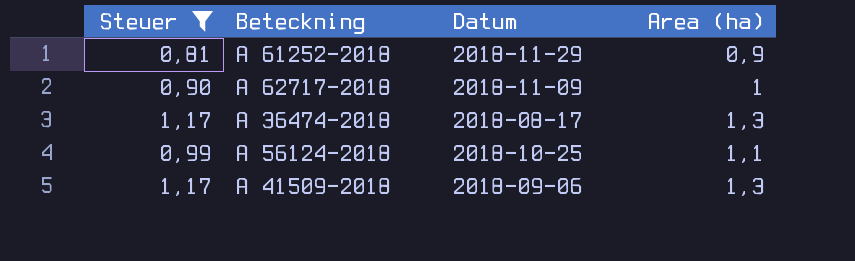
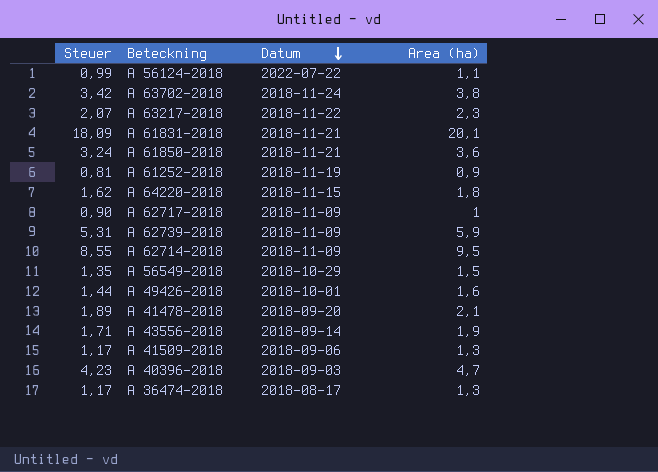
filter: Steuer <= 1,17 -> none
row order: none -> Datum descending
A 56124-2018 | Datum: 2018-10-25 -> 2022-07-22
A 61252-2018 | Datum: 2018-11-29 -> 2018-11-19

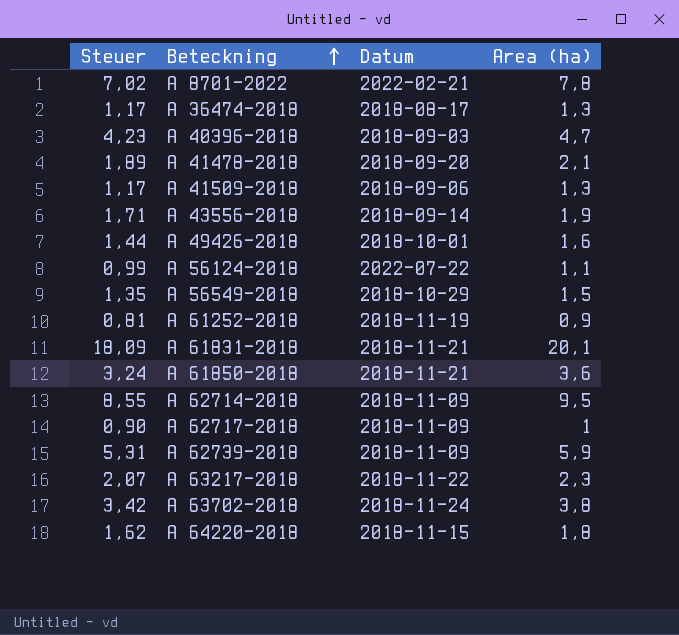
row order: Datum descending -> Beteckning ascending
row A 8701-2022: none -> 7,02 | 2022-02-21 | 7,8

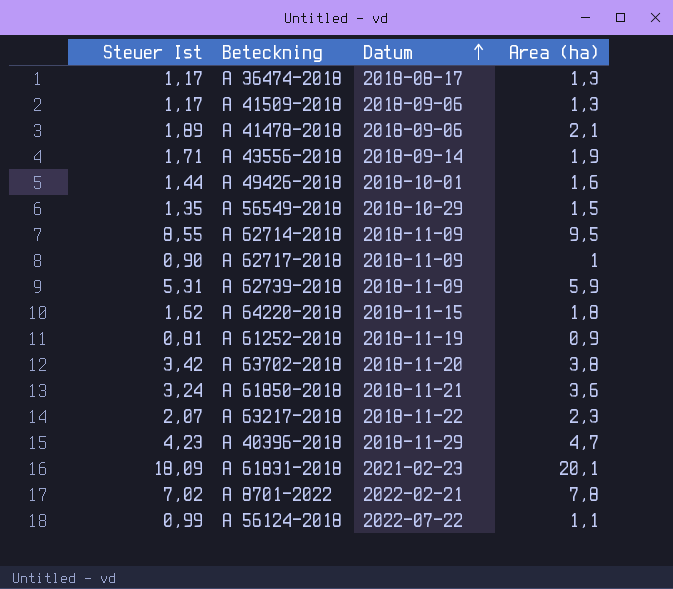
row order: Beteckning ascending -> Datum ascending
column name: Steuer -> Steuer Ist
A 41478-2018 | Datum: 2018-09-20 -> 2018-09-06
A 63702-2018 | Datum: 2018-11-24 -> 2018-11-20
A 40396-2018 | Datum: 2018-09-03 -> 2018-11-29
A 61831-2018 | Datum: 2018-11-21 -> 2021-02-23

